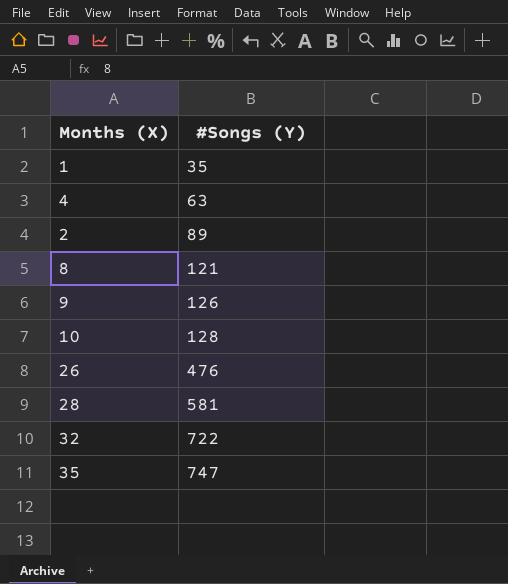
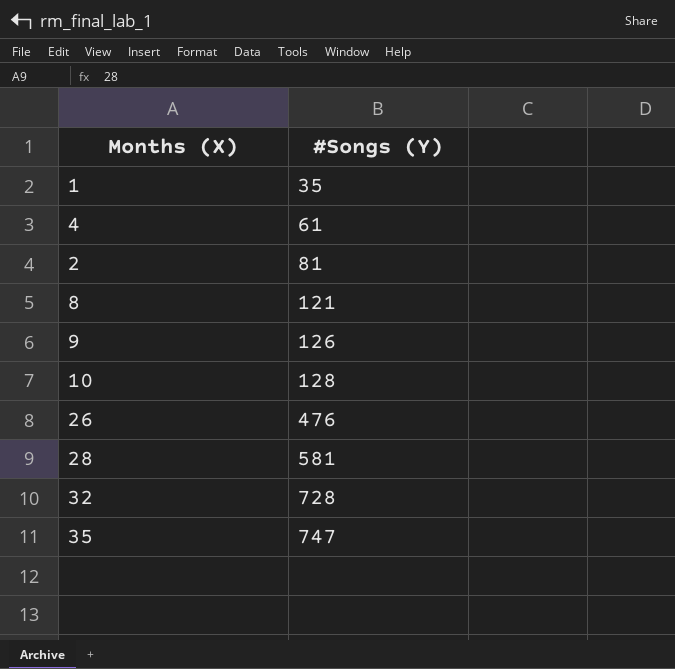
4 | #Songs (Y): 63 -> 61
2 | #Songs (Y): 89 -> 81
32 | #Songs (Y): 722 -> 728

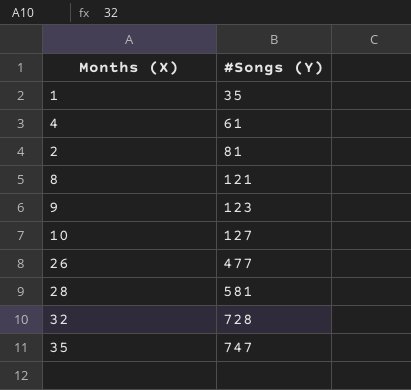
9 | #Songs (Y): 126 -> 123
10 | #Songs (Y): 128 -> 127
26 | #Songs (Y): 476 -> 477

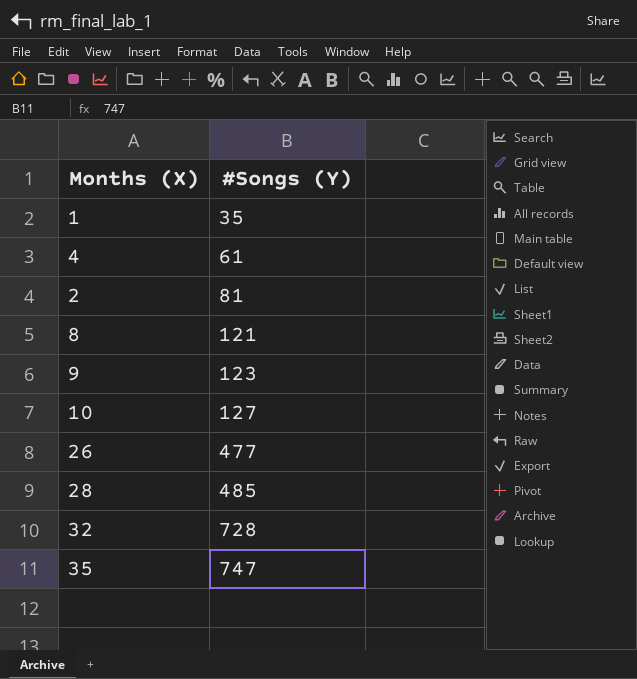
28 | #Songs (Y): 581 -> 485

